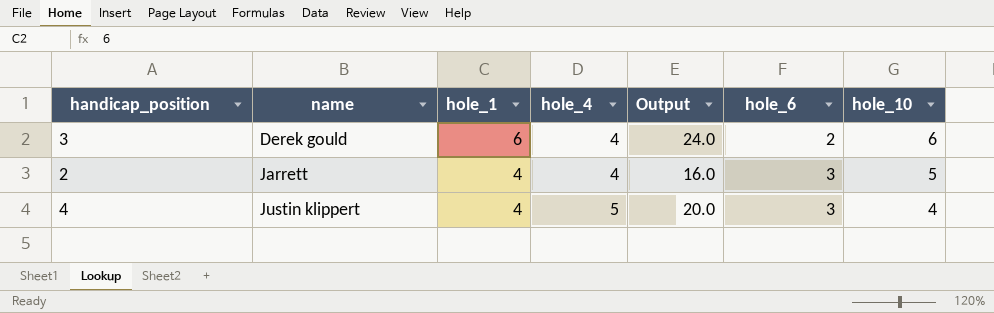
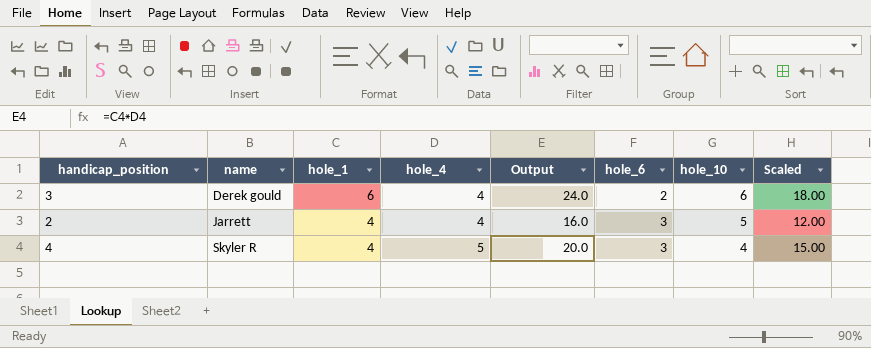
column Scaled | formula: none -> [Output] * 0.75
4 | name: Justin klippert -> Skyler R

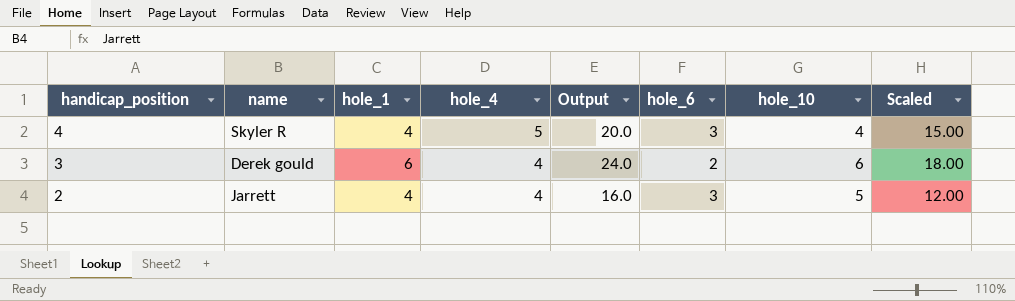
row order: name ascending -> handicap_position descending

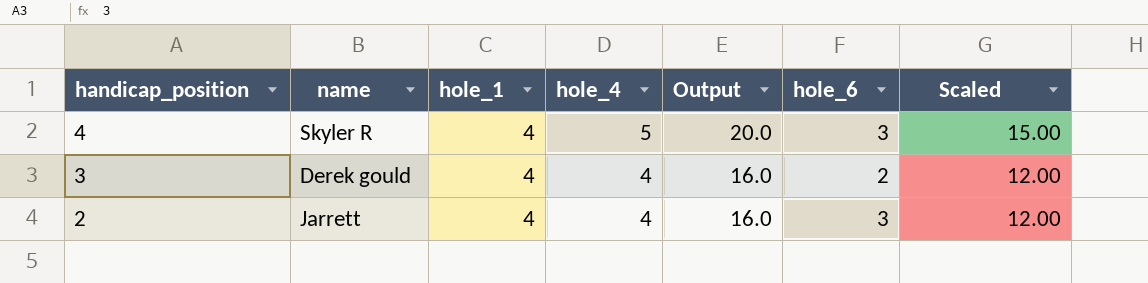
column hole_10 | position: 7 -> none
3 | hole_1: 6 -> 4
3 | Output: 24.0 -> 16.0
3 | Scaled: 18.00 -> 12.00

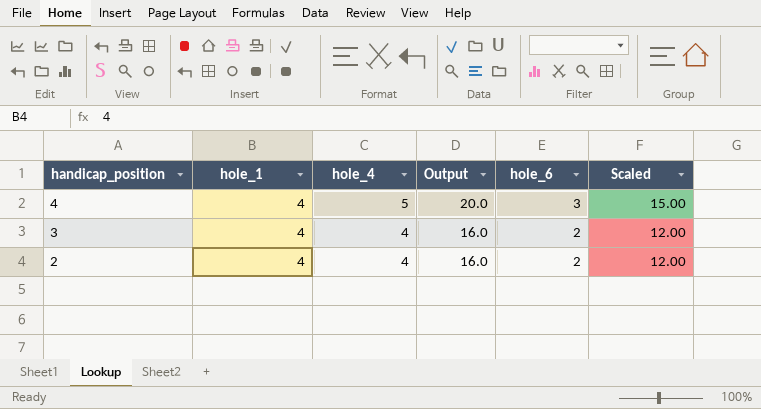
column name | position: 2 -> none
2 | hole_6: 3 -> 2

